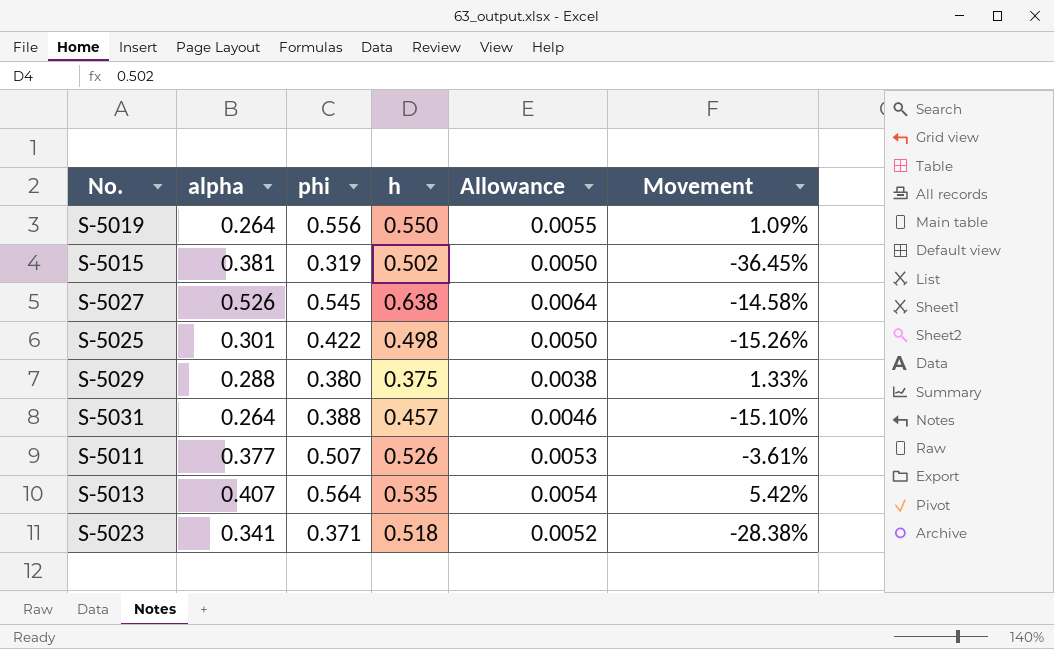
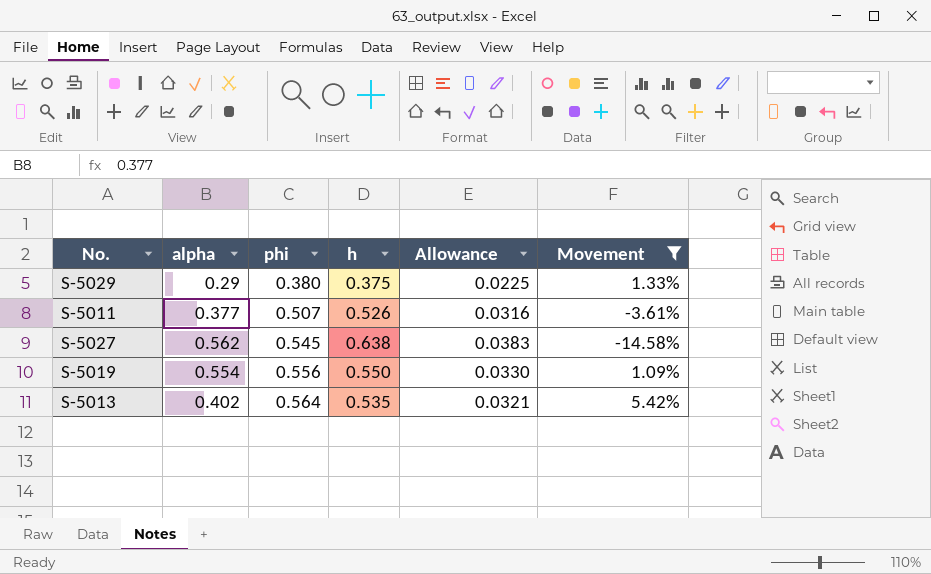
filter: none -> Movement >= -14.58%
row order: none -> phi ascending
column Allowance | formula: [h] * 0.01 -> [h] * 0.06
S-5029 | alpha: 0.288 -> 0.29
S-5027 | alpha: 0.526 -> 0.562
S-5019 | alpha: 0.264 -> 0.554
S-5013 | alpha: 0.407 -> 0.402

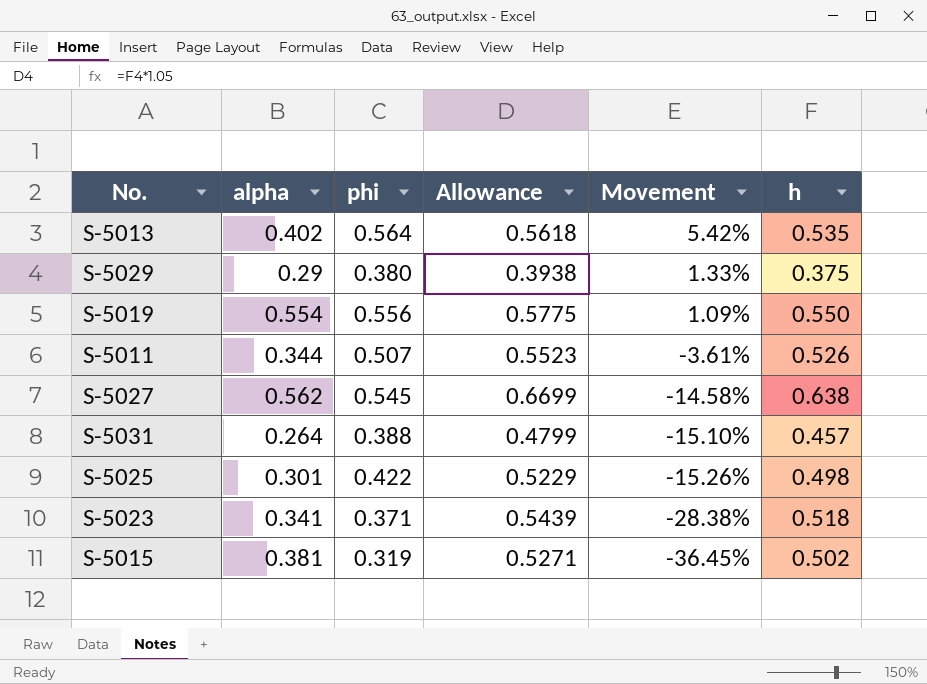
filter: Movement >= -14.58% -> none
row order: phi ascending -> Movement descending
column Allowance | formula: [h] * 0.06 -> [h] * 1.05
column h | position: 4 -> 6
S-5011 | alpha: 0.377 -> 0.344

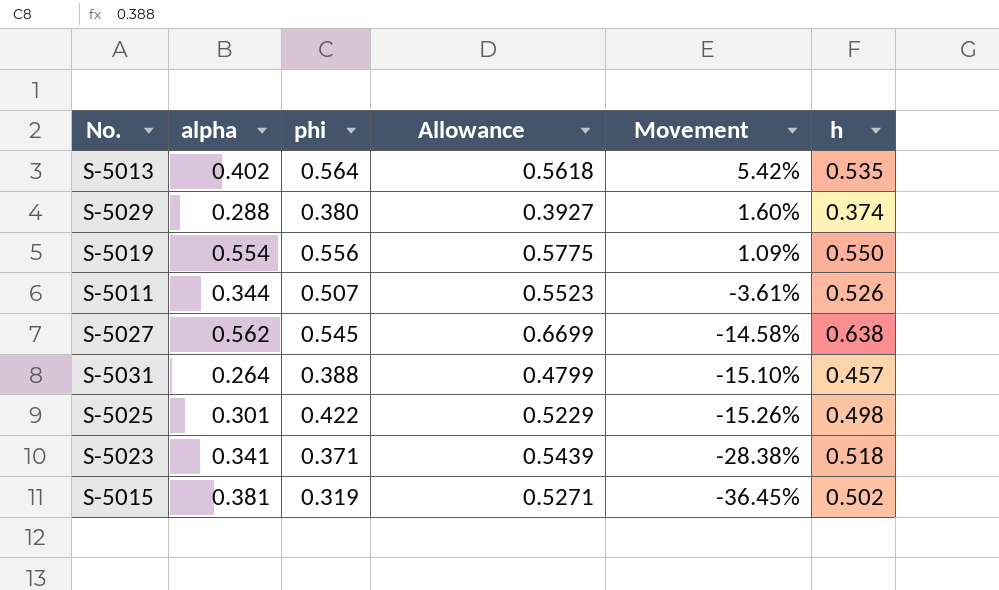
S-5029 | alpha: 0.29 -> 0.288
S-5029 | Allowance: 0.3938 -> 0.3927
S-5029 | Movement: 1.33% -> 1.60%
S-5029 | h: 0.375 -> 0.374

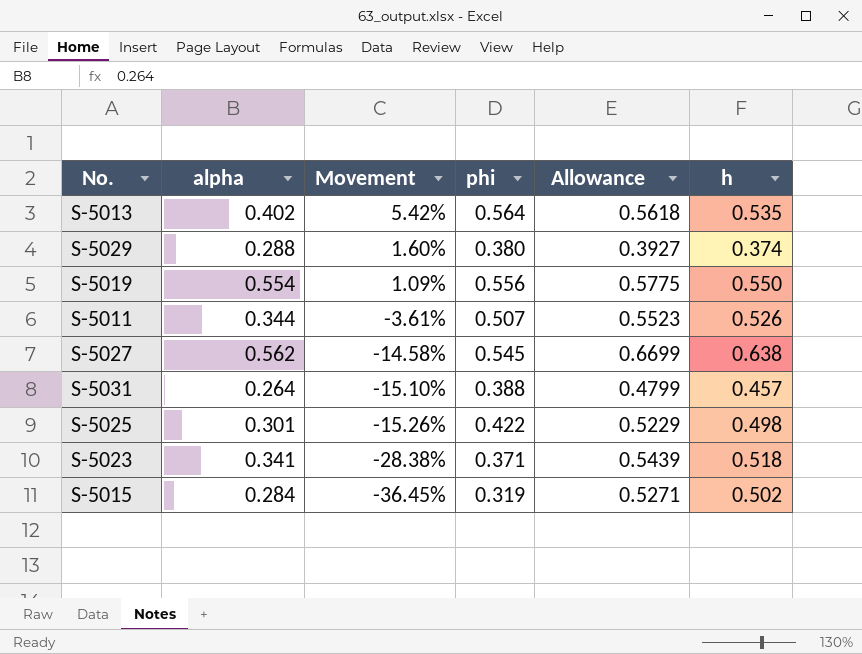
column Movement | position: 5 -> 3
S-5015 | alpha: 0.381 -> 0.284

